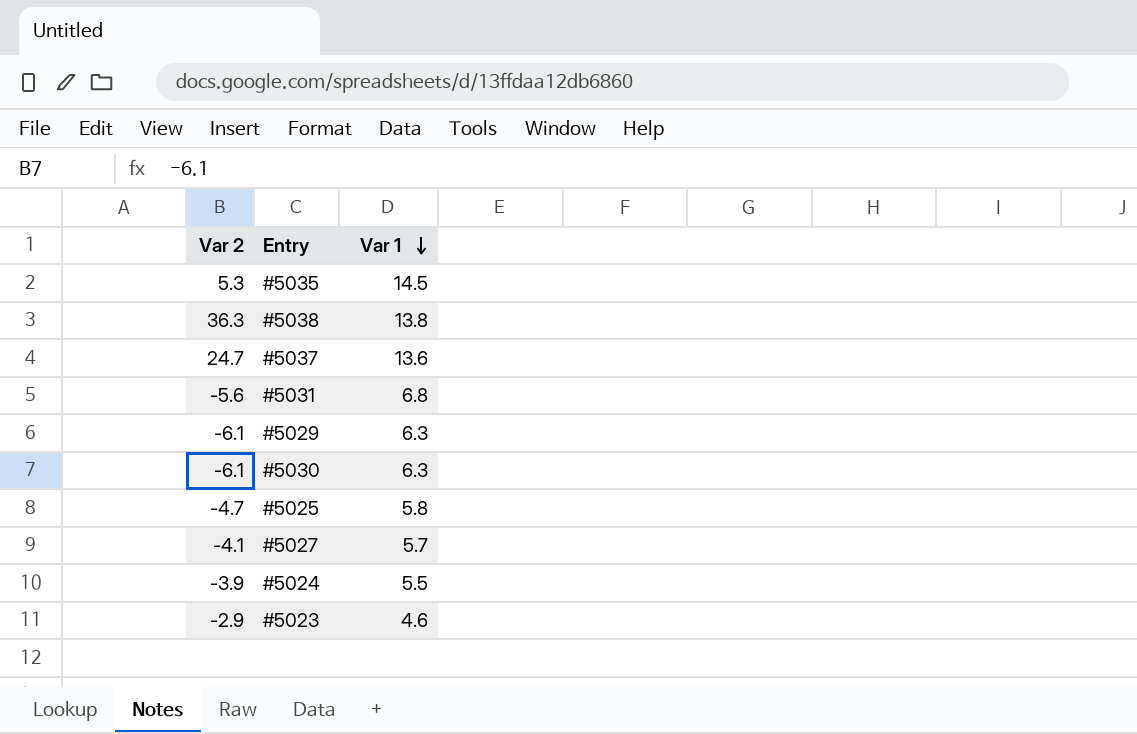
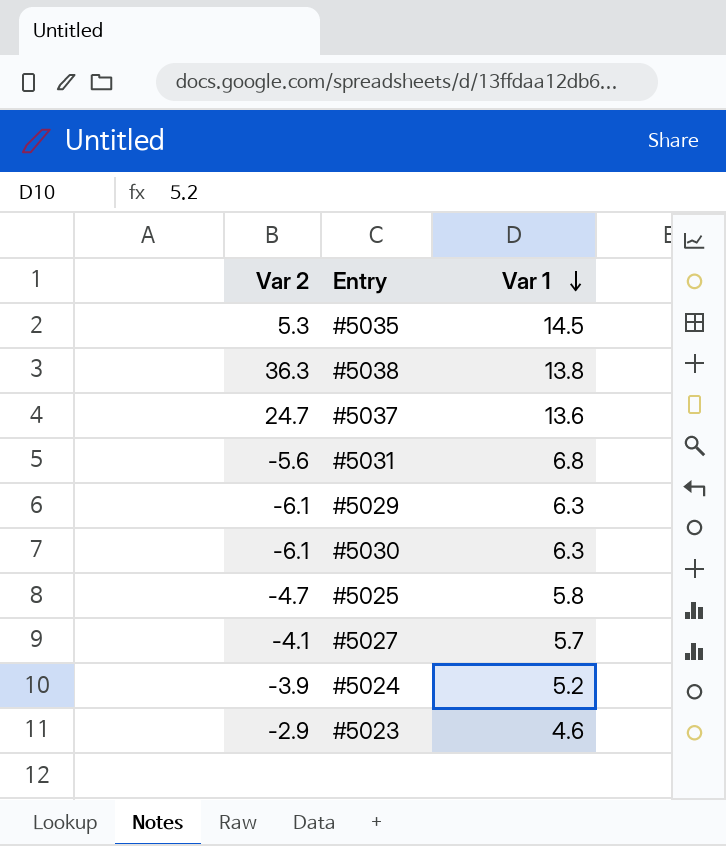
#5024 | Var 1: 5.5 -> 5.2

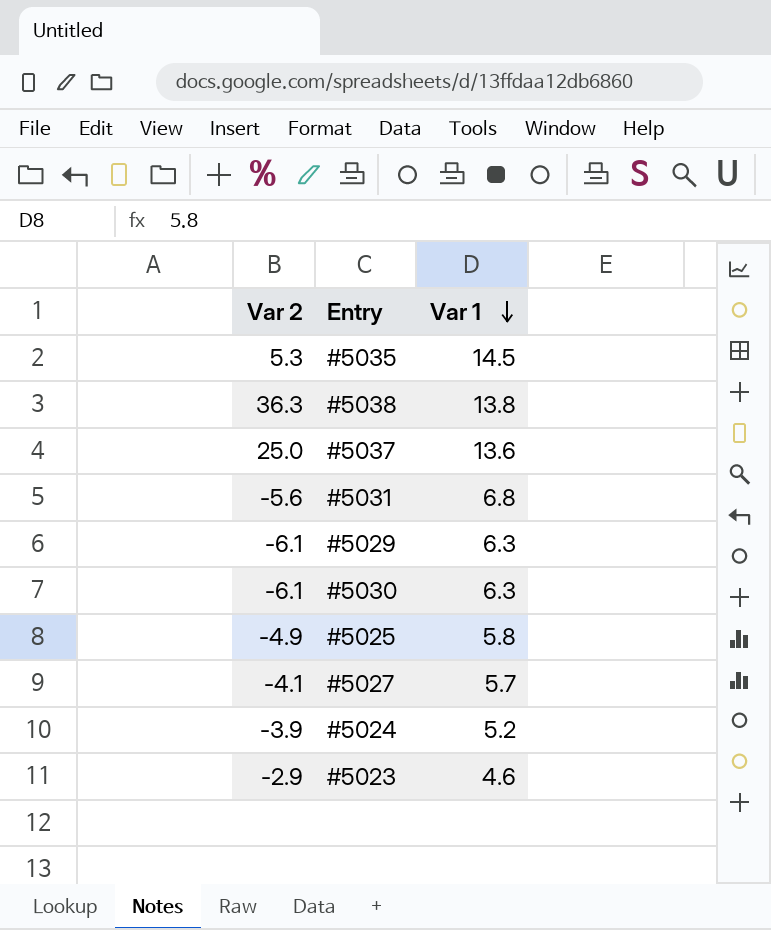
#5037 | Var 2: 24.7 -> 25.0
#5025 | Var 2: -4.7 -> -4.9

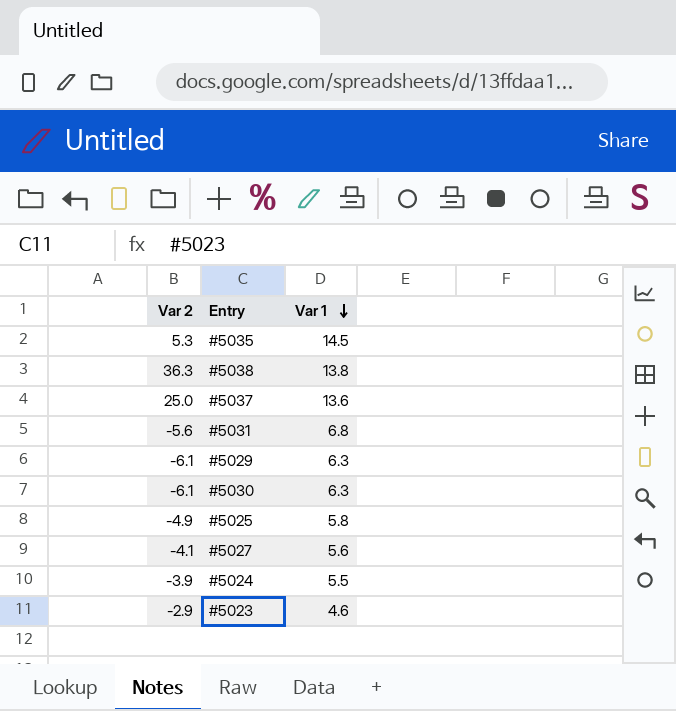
#5027 | Var 1: 5.7 -> 5.6
#5024 | Var 1: 5.2 -> 5.5

